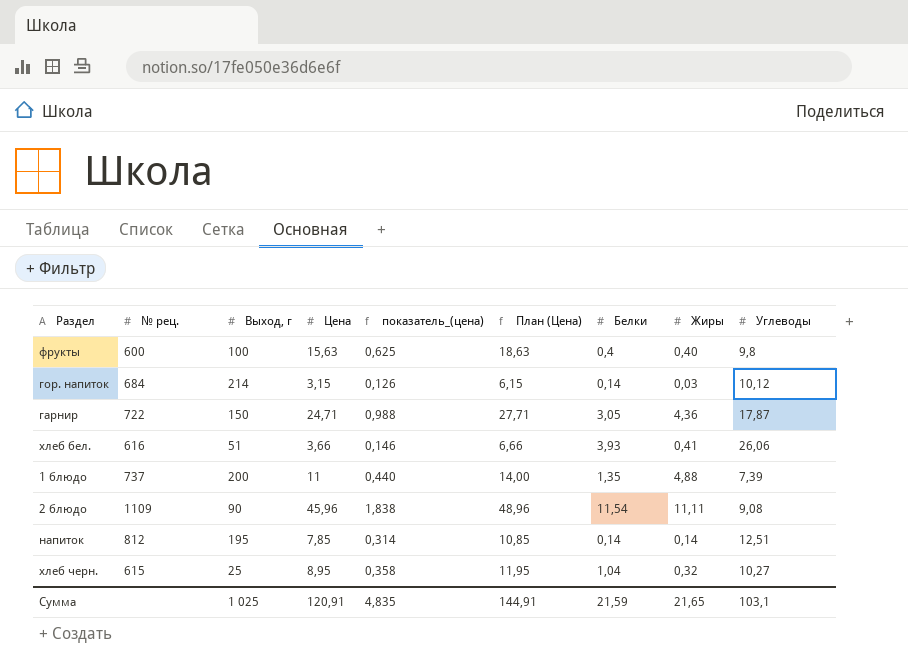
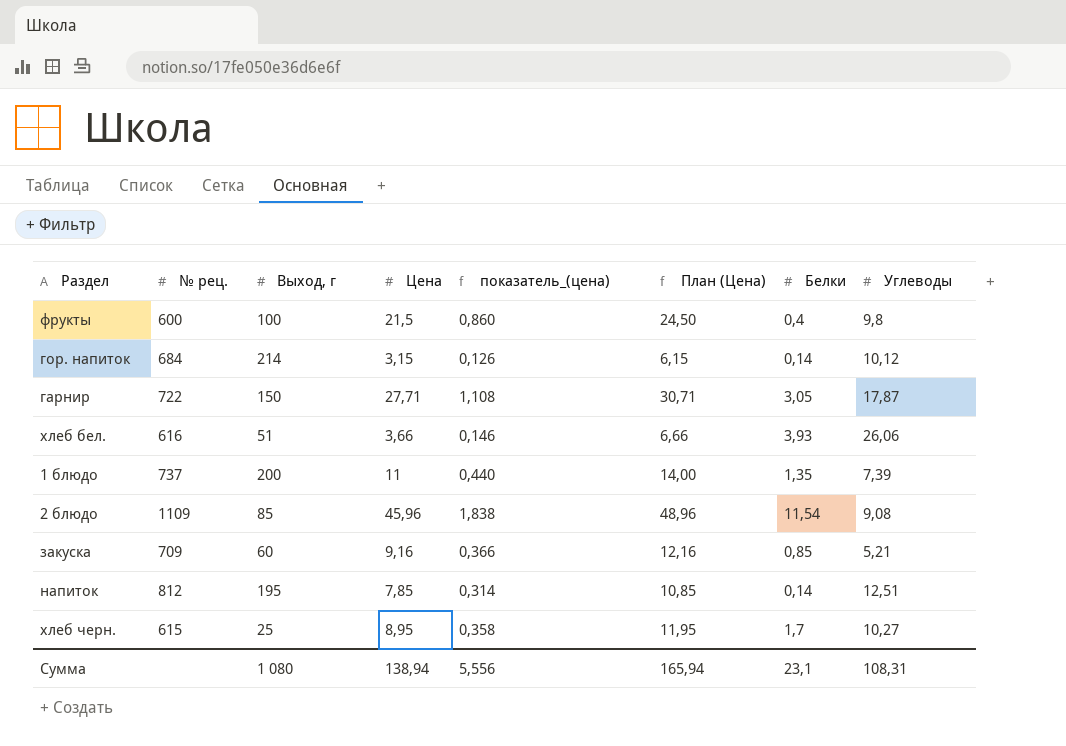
column Жиры | position: 8 -> none
фрукты | Цена: 15,63 -> 21,5
фрукты | показатель_(цена): 0,625 -> 0,860
фрукты | План (Цена): 18,63 -> 24,50
гарнир | Цена: 24,71 -> 27,71
гарнир | показатель_(цена): 0,988 -> 1,108
гарнир | План (Цена): 27,71 -> 30,71
2 блюдо | Выход, г: 90 -> 85
row закуска: none -> 709 | 60 | 9,16 | 0,366 | 12,16 | 0,85 | 5,21
хлеб черн. | Белки: 1,04 -> 1,7
Сумма | Выход, г: 1 025 -> 1 080
Сумма | Цена: 120,91 -> 138,94
Сумма | показатель_(цена): 4,835 -> 5,556
Сумма | План (Цена): 144,91 -> 165,94
Сумма | Белки: 21,59 -> 23,1
Сумма | Углеводы: 103,1 -> 108,31

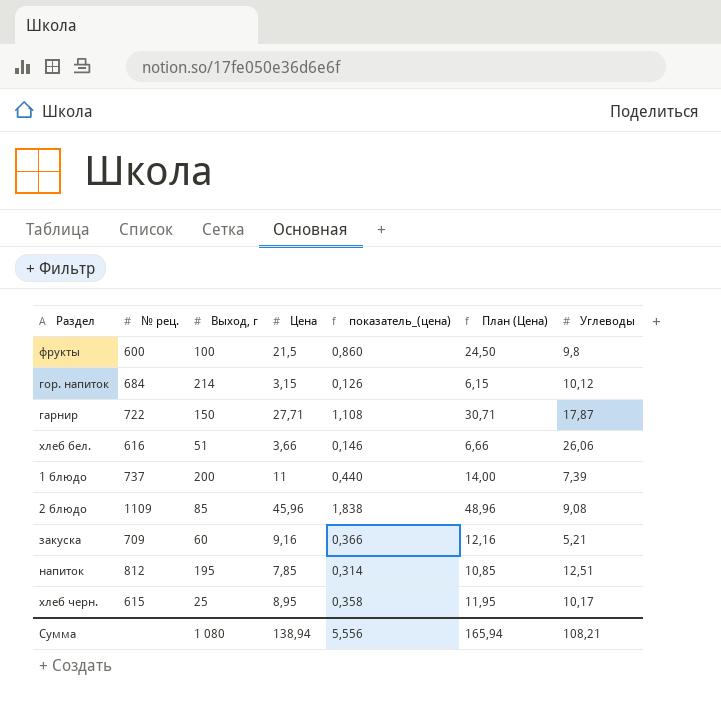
column Белки | position: 7 -> none
хлеб черн. | Углеводы: 10,27 -> 10,17
Сумма | Углеводы: 108,31 -> 108,21

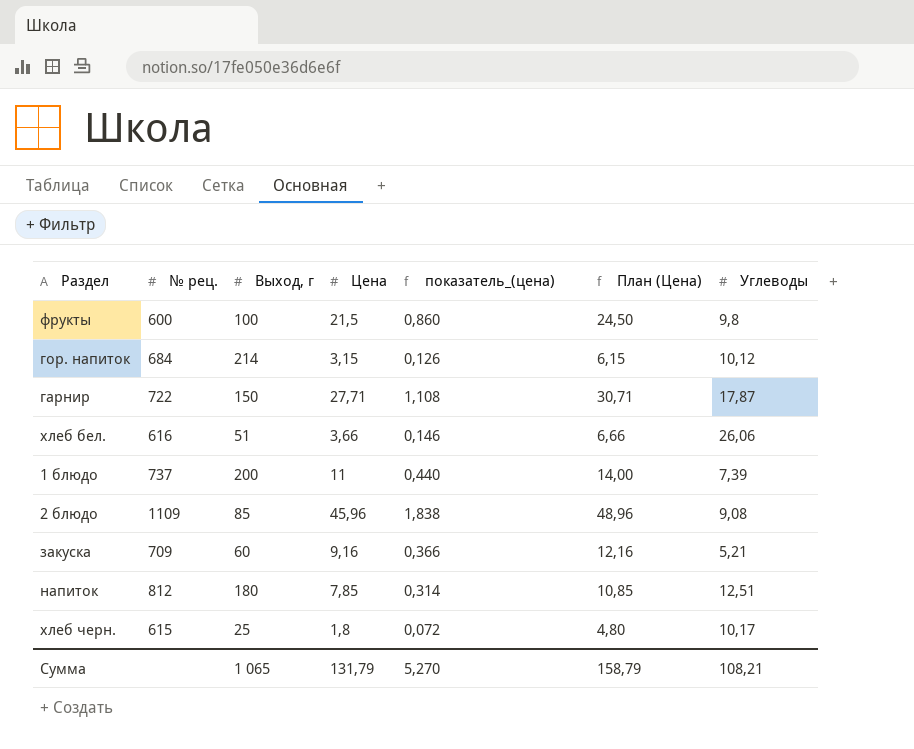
напиток | Выход, г: 195 -> 180
хлеб черн. | Цена: 8,95 -> 1,8
хлеб черн. | показатель_(цена): 0,358 -> 0,072
хлеб черн. | План (Цена): 11,95 -> 4,80
Сумма | Выход, г: 1 080 -> 1 065
Сумма | Цена: 138,94 -> 131,79
Сумма | показатель_(цена): 5,556 -> 5,270
Сумма | План (Цена): 165,94 -> 158,79

